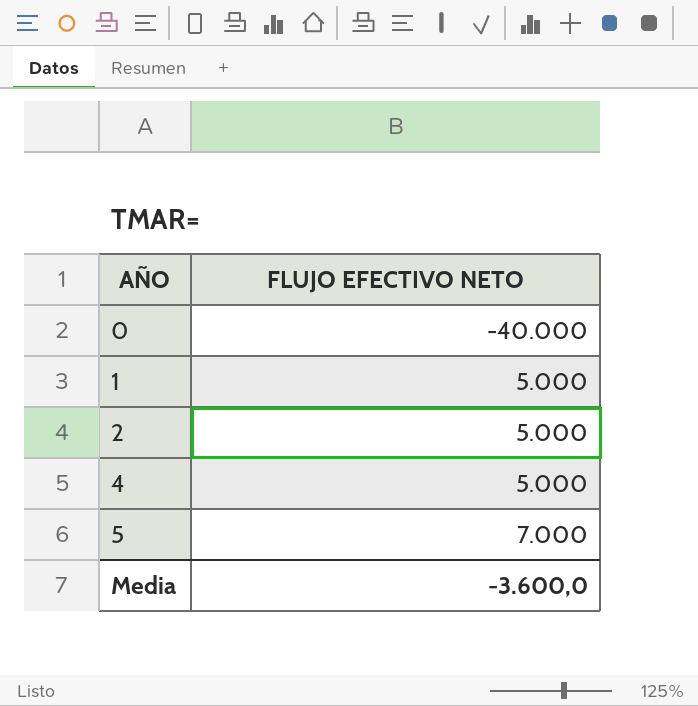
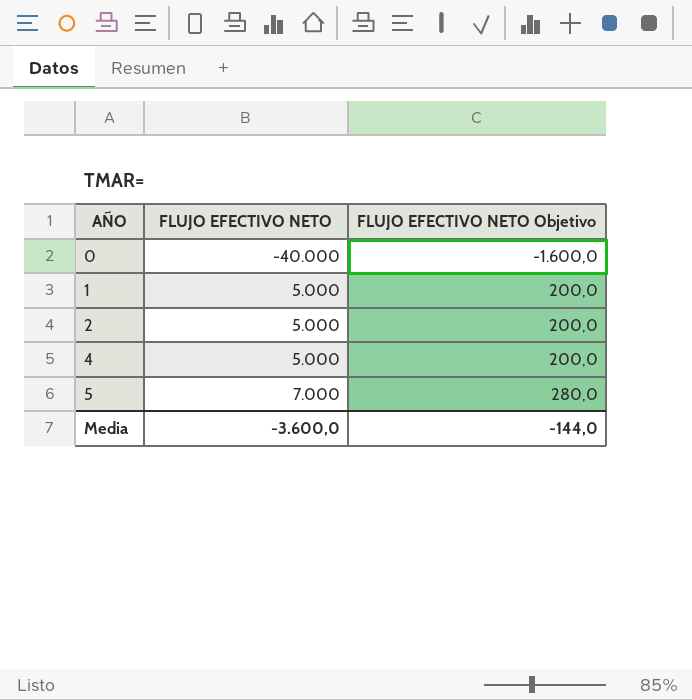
column FLUJO EFECTIVO NETO Objetivo | formula: none -> [FLUJO EFECTIVO NETO] * 0,04

